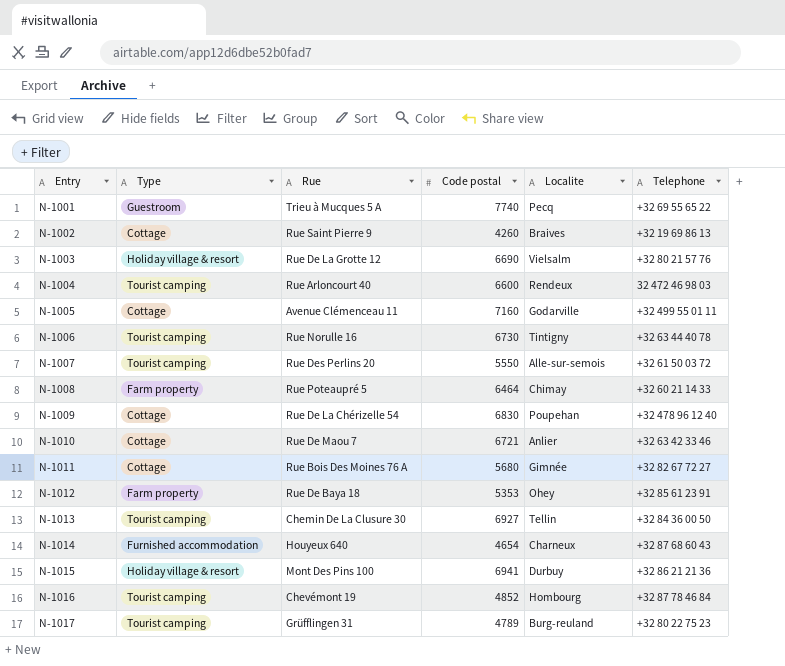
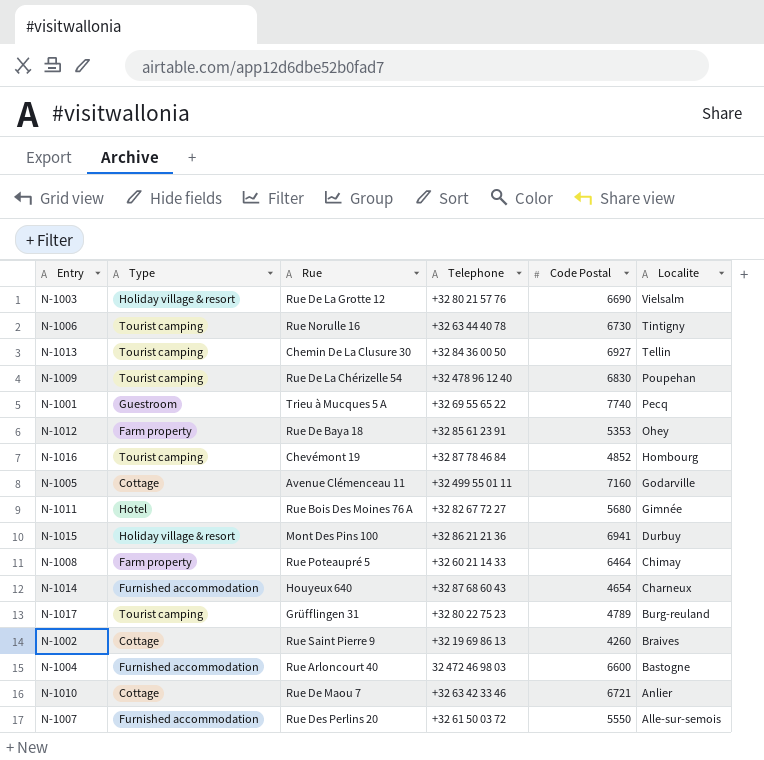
row order: Entry ascending -> Localite descending
column Telephone | position: 6 -> 4
column name: Code postal -> Code Postal
N-1009 | Type: Cottage -> Tourist camping
N-1011 | Type: Cottage -> Hotel
N-1004 | Type: Tourist camping -> Furnished accommodation
N-1004 | Localite: Rendeux -> Bastogne
N-1007 | Type: Tourist camping -> Furnished accommodation

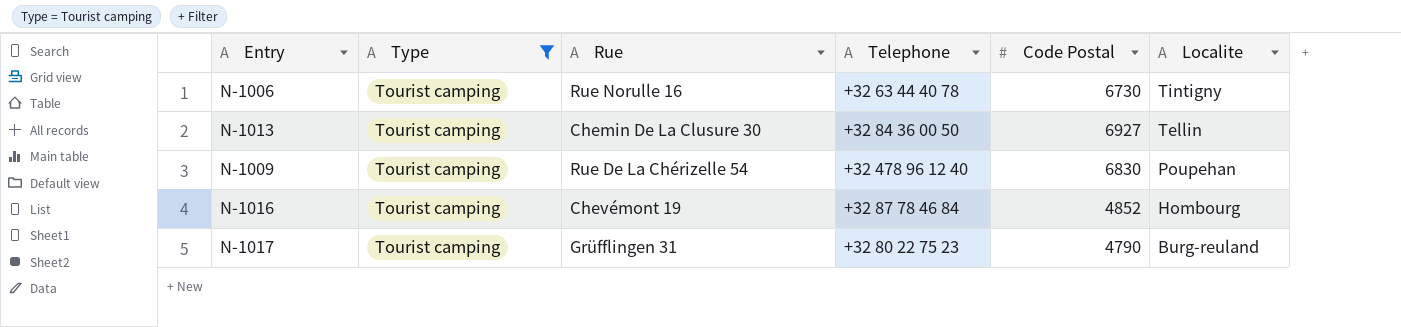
filter: none -> Type = Tourist camping
N-1017 | Code Postal: 4789 -> 4790

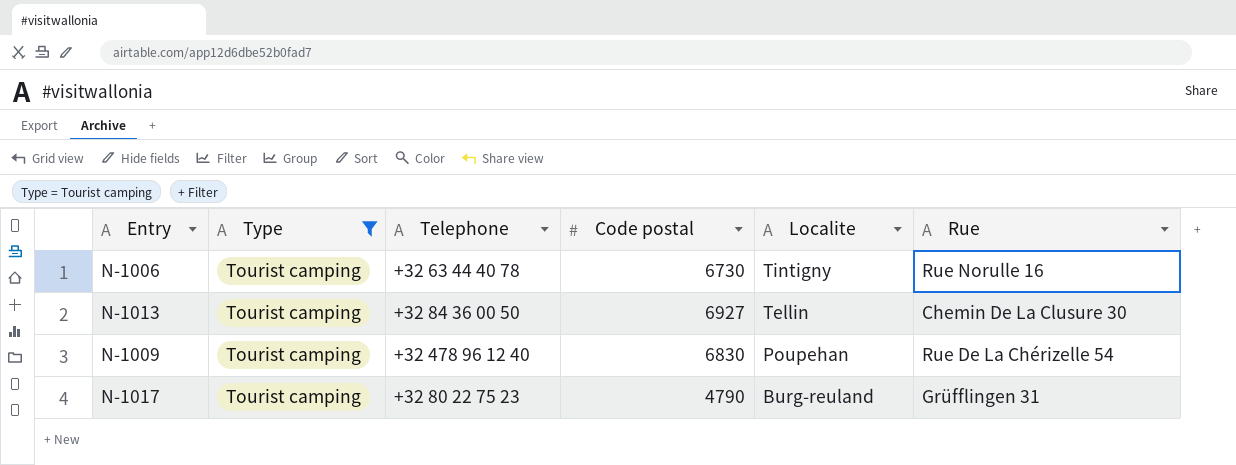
column name: Code Postal -> Code postal
column Rue | position: 3 -> 6
row N-1016: Tourist camping | Chevémont 19 | +32 87 78 46 84 | 4852 | Hombourg -> none

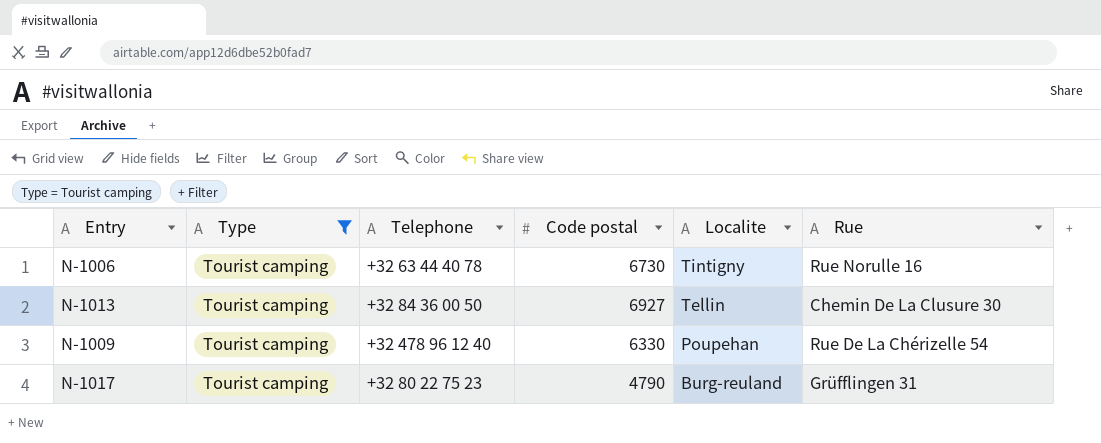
N-1009 | Code postal: 6830 -> 6330

